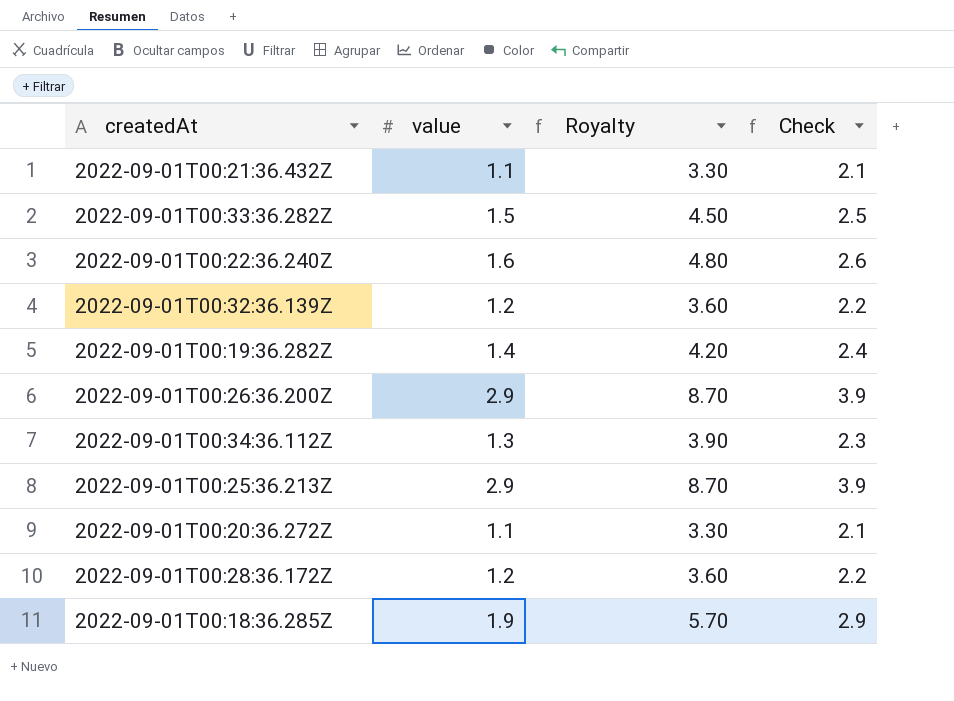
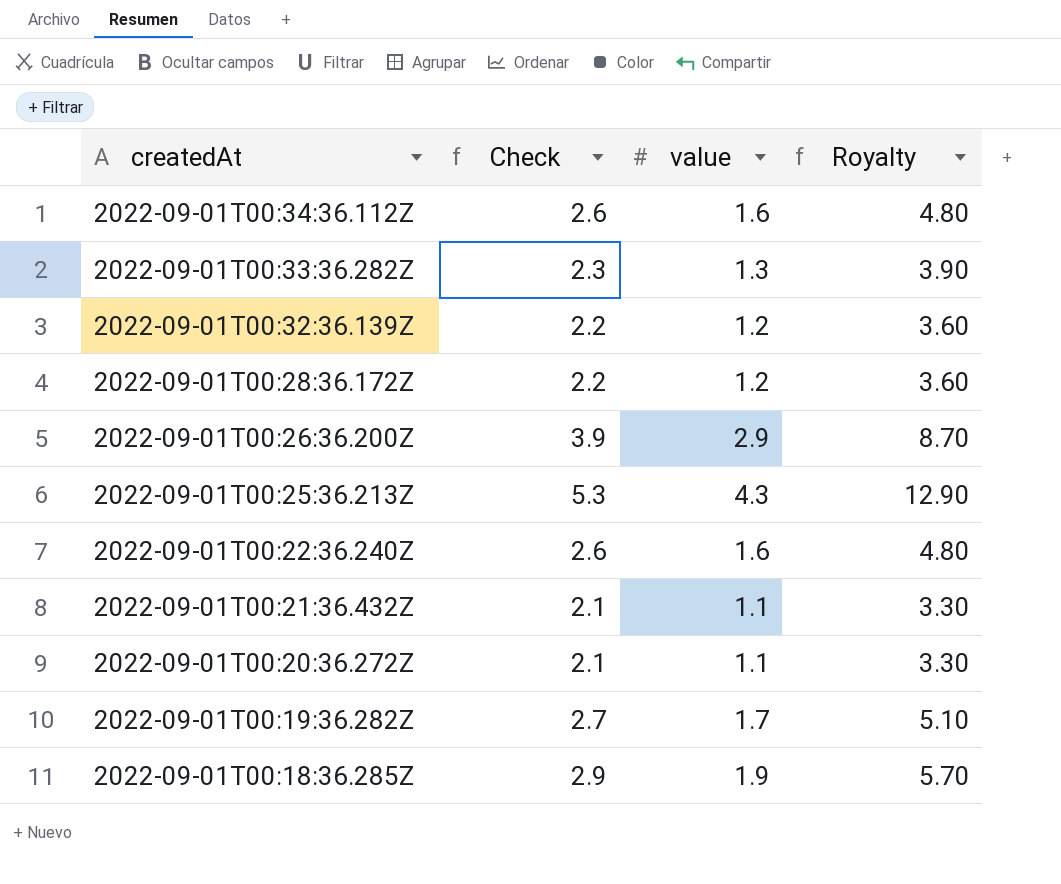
row order: none -> createdAt descending
column Check | position: 4 -> 2
2022-09-01T00:34:36.112Z | Check: 2.3 -> 2.6
2022-09-01T00:34:36.112Z | value: 1.3 -> 1.6
2022-09-01T00:34:36.112Z | Royalty: 3.90 -> 4.80
2022-09-01T00:33:36.282Z | Check: 2.5 -> 2.3
2022-09-01T00:33:36.282Z | value: 1.5 -> 1.3
2022-09-01T00:33:36.282Z | Royalty: 4.50 -> 3.90
2022-09-01T00:25:36.213Z | Check: 3.9 -> 5.3
2022-09-01T00:25:36.213Z | value: 2.9 -> 4.3
2022-09-01T00:25:36.213Z | Royalty: 8.70 -> 12.90
2022-09-01T00:19:36.282Z | Check: 2.4 -> 2.7
2022-09-01T00:19:36.282Z | value: 1.4 -> 1.7
2022-09-01T00:19:36.282Z | Royalty: 4.20 -> 5.10

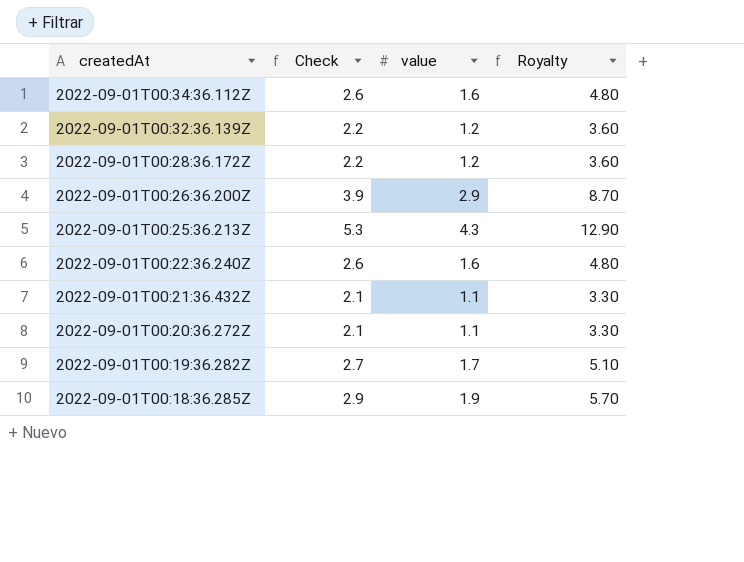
row 2022-09-01T00:33:36.282Z: 2.3 | 1.3 | 3.90 -> none

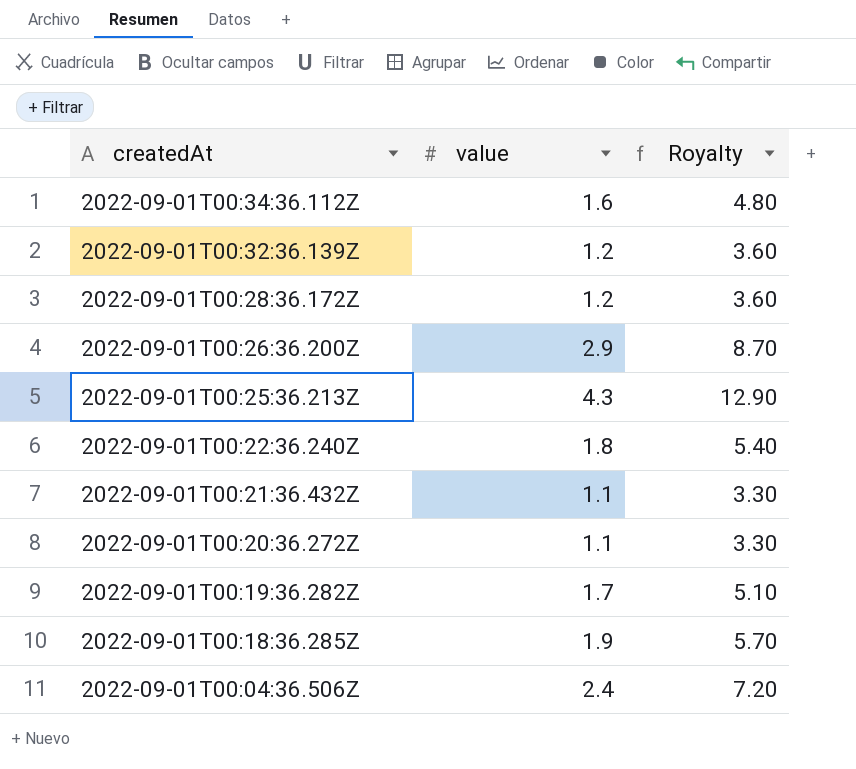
column Check | formula: [value] + 1 -> none
2022-09-01T00:22:36.240Z | value: 1.6 -> 1.8
2022-09-01T00:22:36.240Z | Royalty: 4.80 -> 5.40
row 2022-09-01T00:04:36.506Z: none -> 2.4 | 7.20

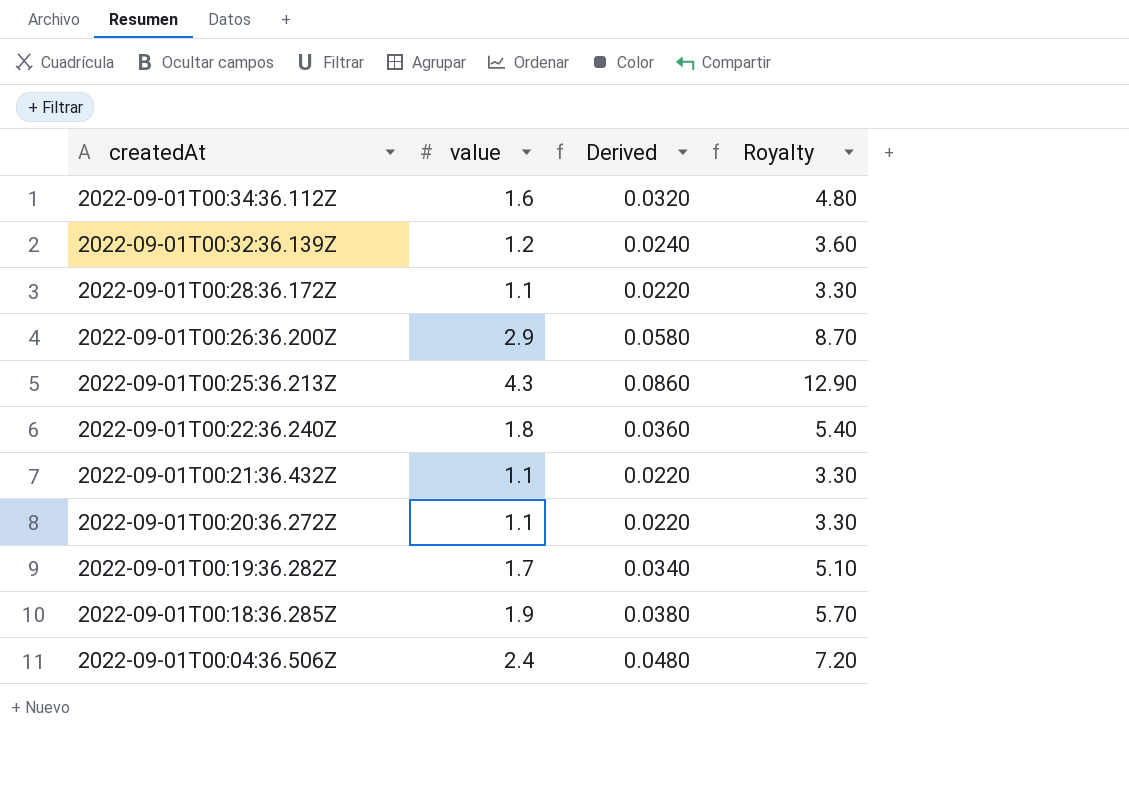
column Derived | formula: none -> [value] * 0.02
2022-09-01T00:28:36.172Z | value: 1.2 -> 1.1
2022-09-01T00:28:36.172Z | Royalty: 3.60 -> 3.30

